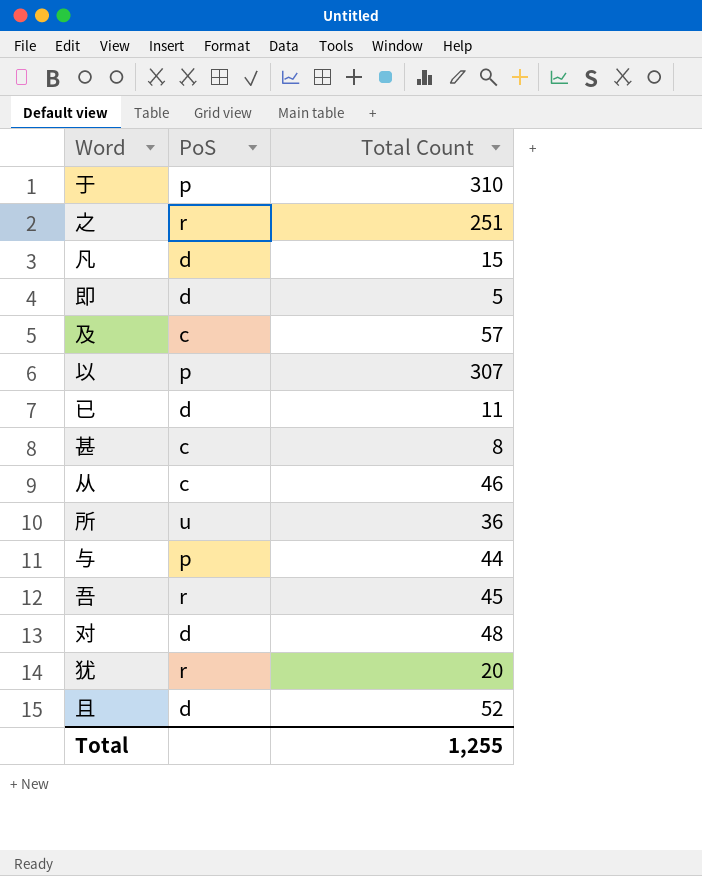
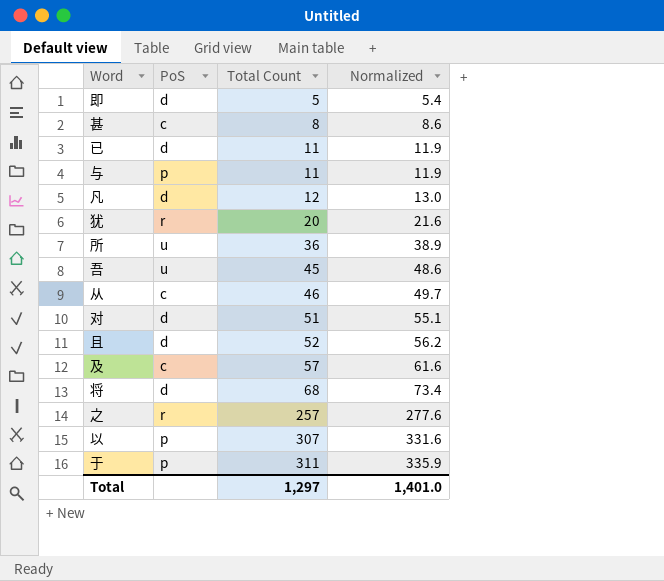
row order: none -> Total Count ascending
column Normalized | formula: none -> [Total Count] * 1.08
与 | Total Count: 44 -> 11
凡 | Total Count: 15 -> 12
吾 | PoS: r -> u
对 | Total Count: 48 -> 51
row 将: none -> d | 68 | 73.4
之 | Total Count: 251 -> 257
于 | Total Count: 310 -> 311
Total | Total Count: 1,255 -> 1,297

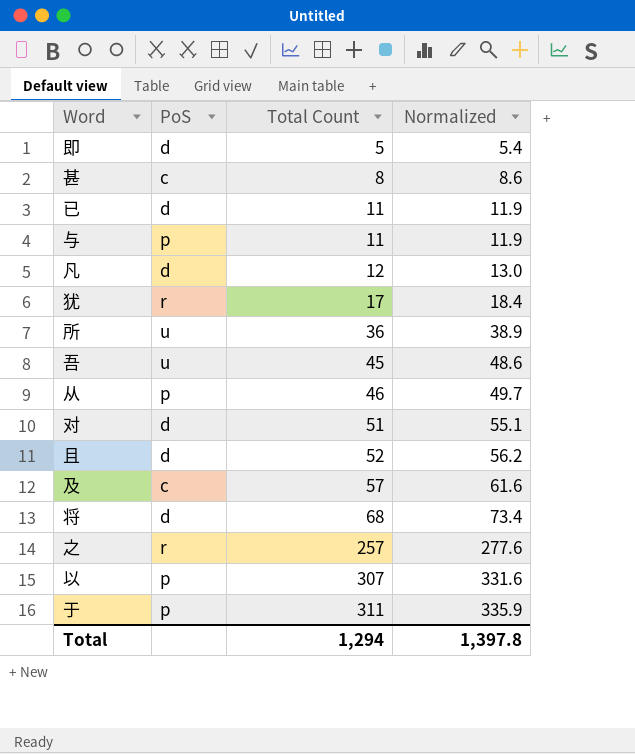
犹 | Total Count: 20 -> 17
犹 | Normalized: 21.6 -> 18.4
从 | PoS: c -> p
Total | Total Count: 1,297 -> 1,294
Total | Normalized: 1,401.0 -> 1,397.8

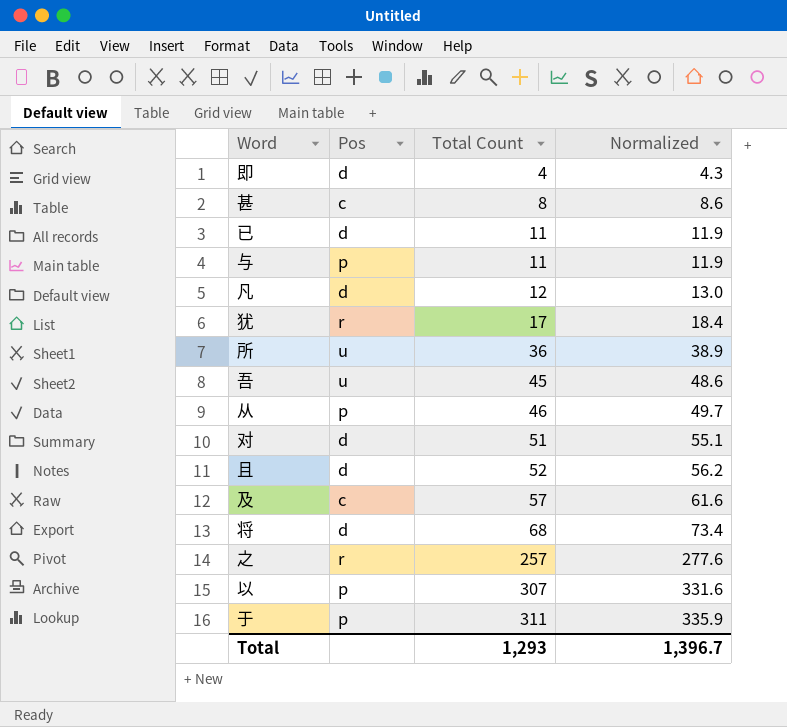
column name: PoS -> Pos
即 | Total Count: 5 -> 4
即 | Normalized: 5.4 -> 4.3
Total | Total Count: 1,294 -> 1,293
Total | Normalized: 1,397.8 -> 1,396.7

